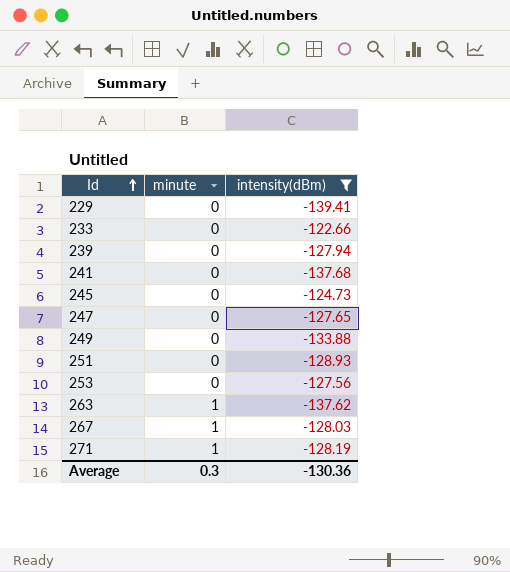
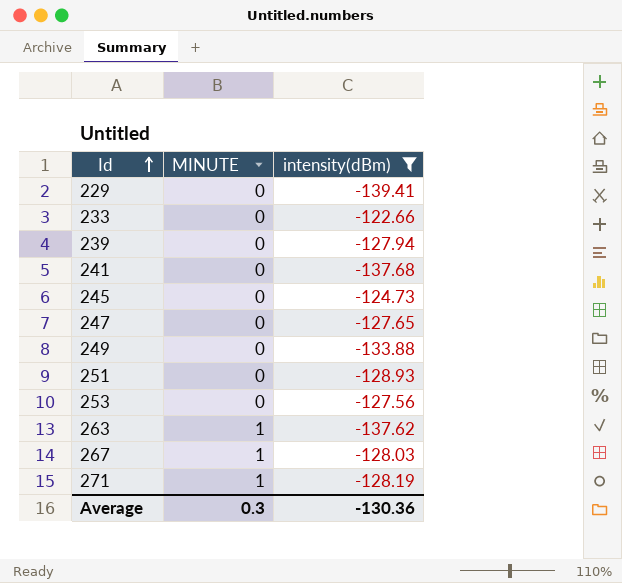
column name: minute -> MINUTE

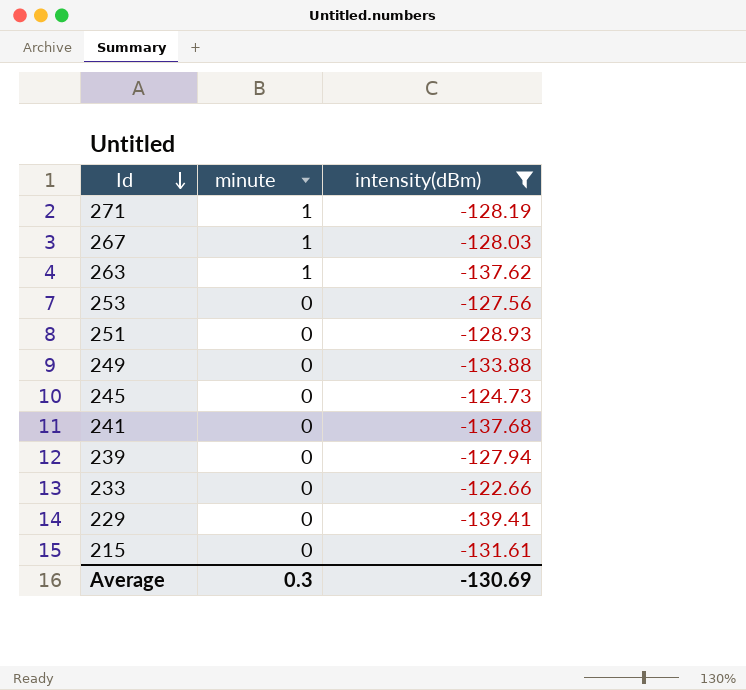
row order: Id ascending -> Id descending
column name: MINUTE -> minute
row 247: 0 | -127.65 -> none
row 215: none -> 0 | -131.61
Average | intensity(dBm): -130.36 -> -130.69

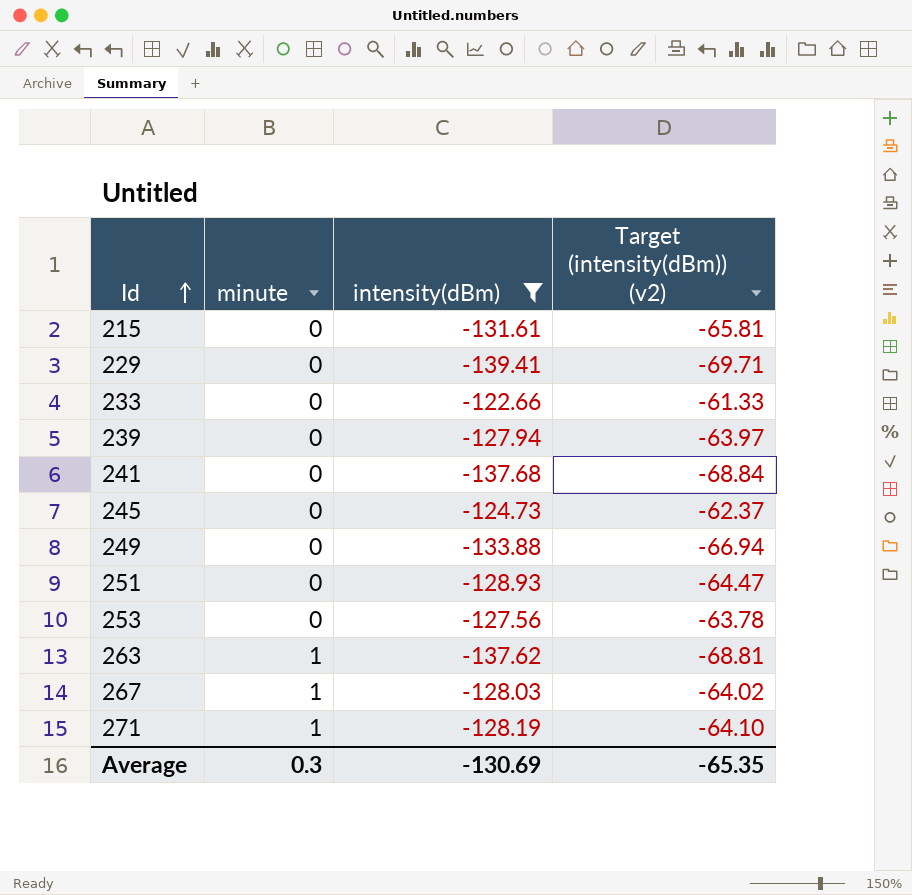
row order: Id descending -> Id ascending
column Target (intensity(dBm)) (v2) | formula: none -> [intensity(dBm)] * 0.5

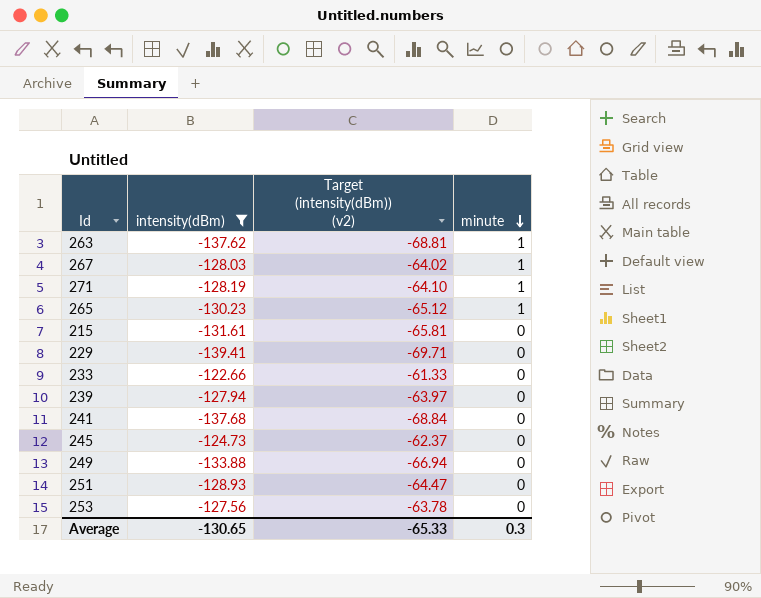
row order: Id ascending -> minute descending
column minute | position: 2 -> 4
row 265: none -> -130.23 | -65.12 | 1
Average | intensity(dBm): -130.69 -> -130.65
Average | Target (intensity(dBm)) (v2): -65.35 -> -65.33

